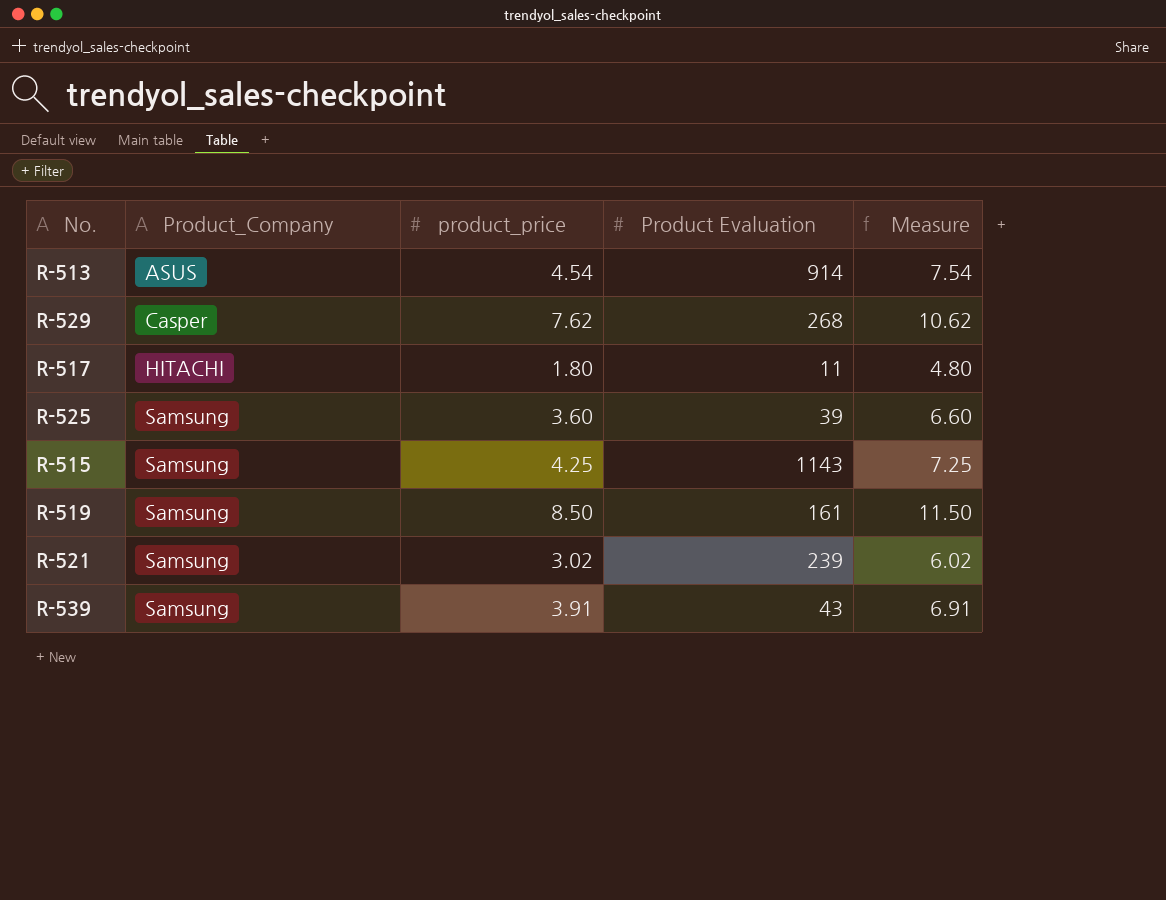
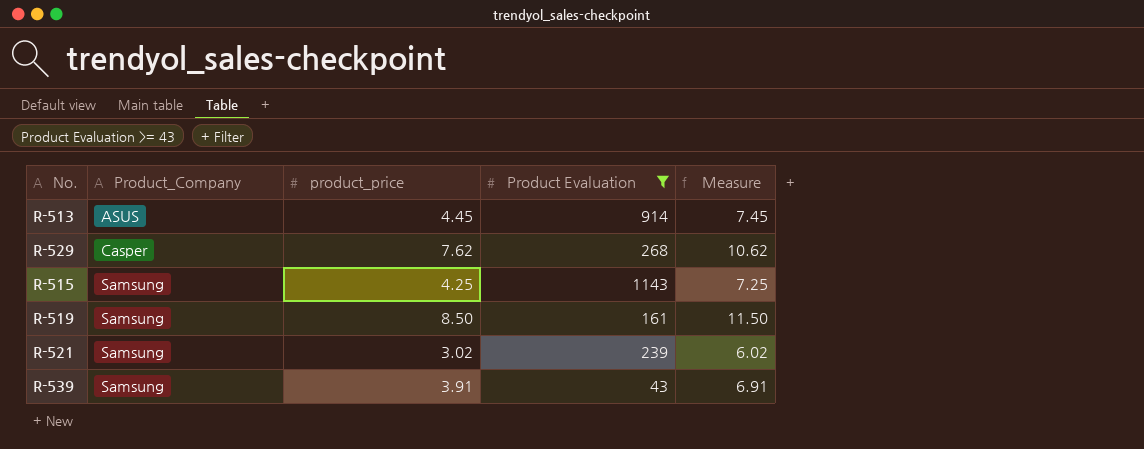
filter: none -> Product Evaluation >= 43
R-513 | product_price: 4.54 -> 4.45
R-513 | Measure: 7.54 -> 7.45

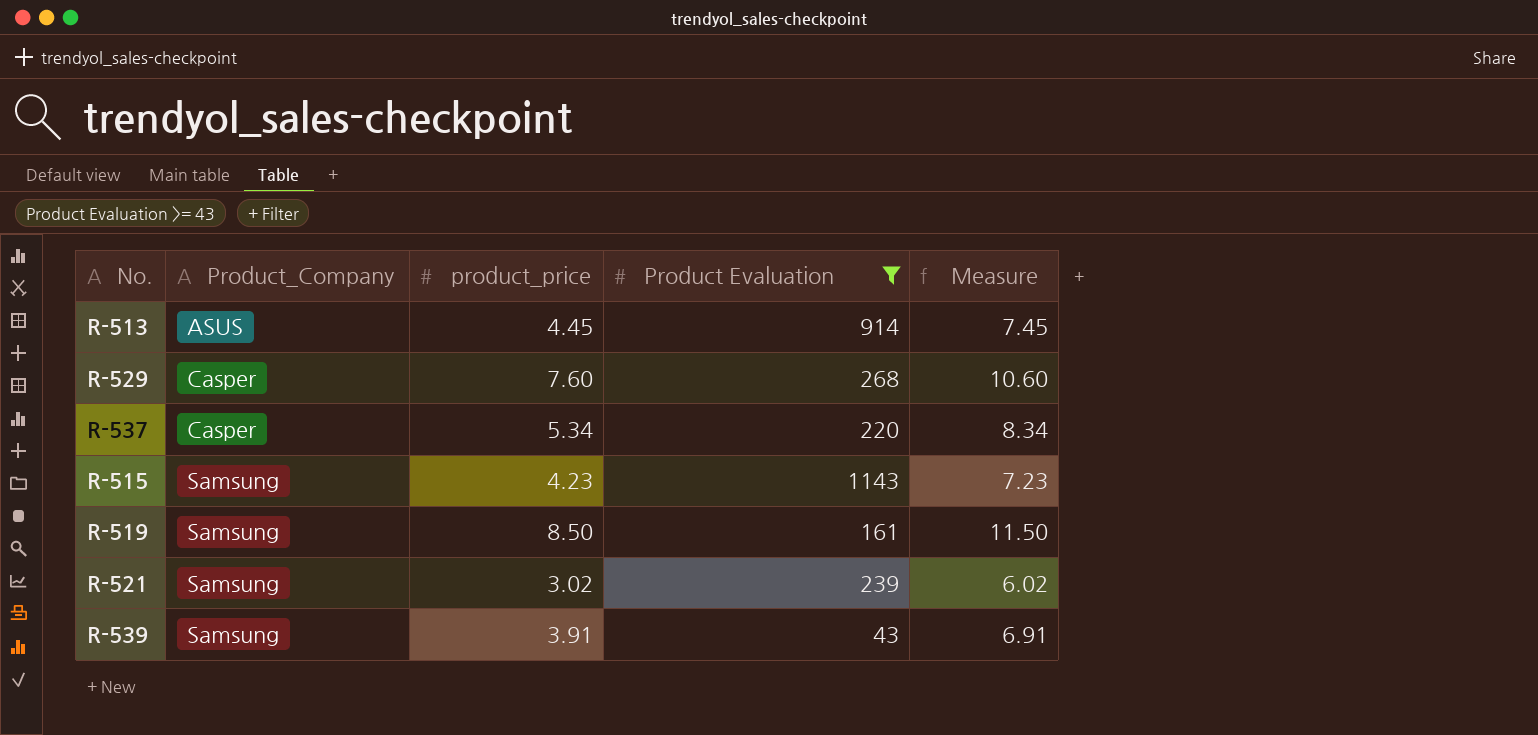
R-529 | product_price: 7.62 -> 7.60
R-529 | Measure: 10.62 -> 10.60
row R-537: none -> Casper | 5.34 | 220 | 8.34
R-515 | product_price: 4.25 -> 4.23
R-515 | Measure: 7.25 -> 7.23

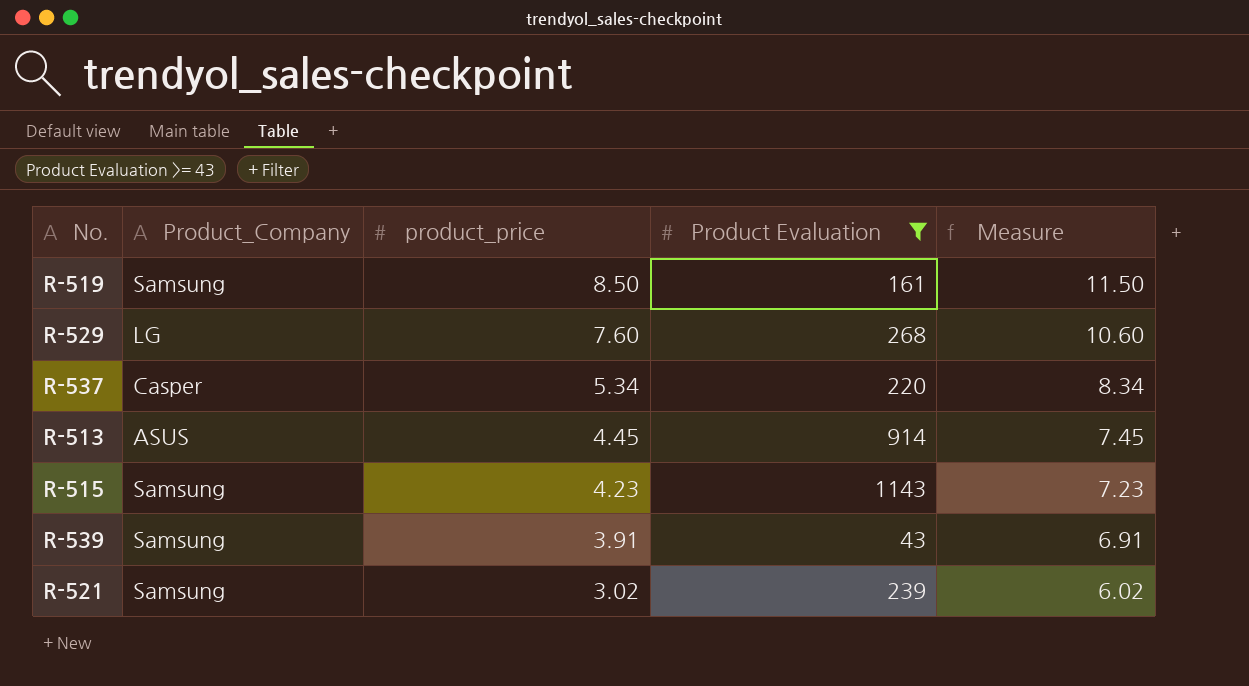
row order: Product_Company ascending -> product_price descending
R-529 | Product_Company: Casper -> LG

